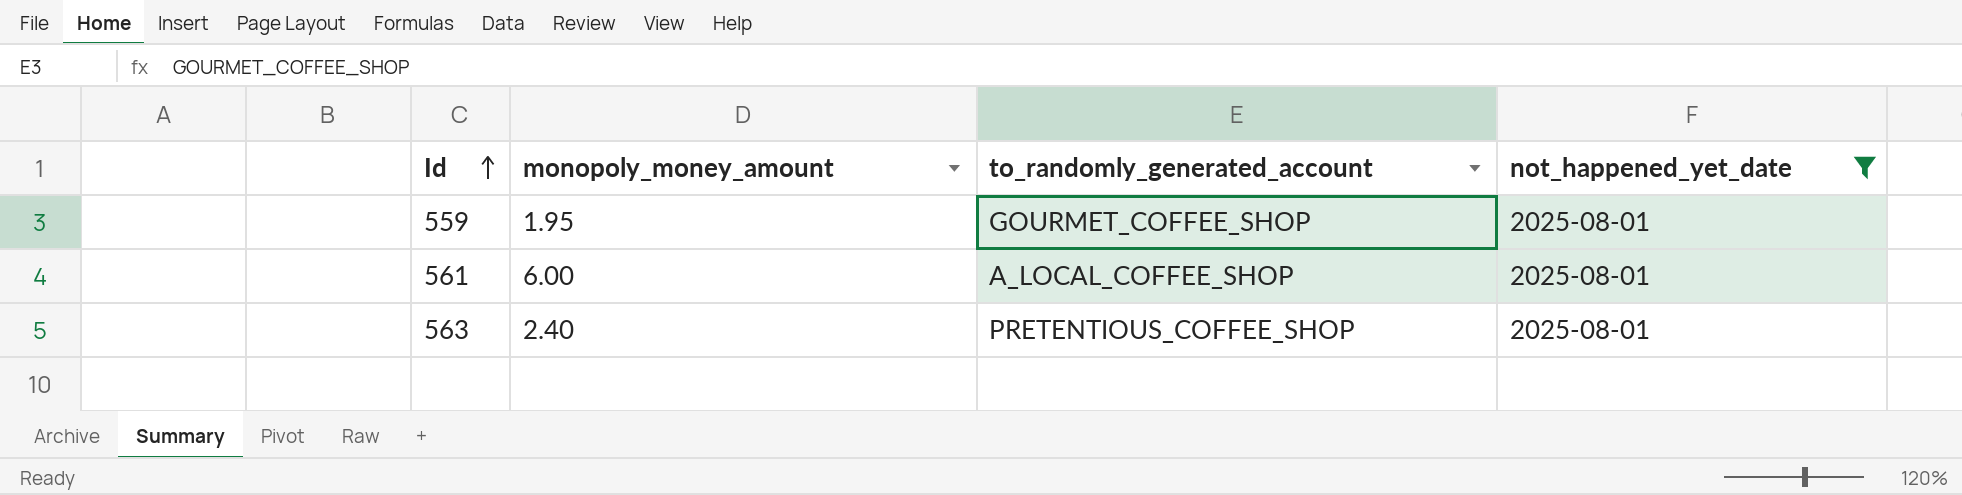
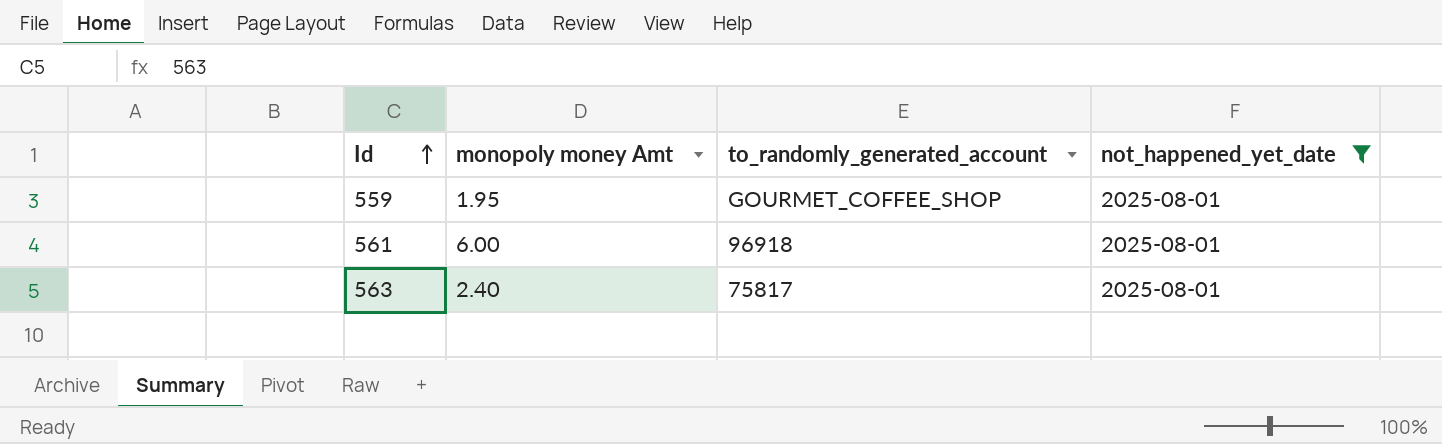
column name: monopoly_money_amount -> monopoly money Amt
561 | to_randomly_generated_account: A_LOCAL_COFFEE_SHOP -> 96918
563 | to_randomly_generated_account: PRETENTIOUS_COFFEE_SHOP -> 75817

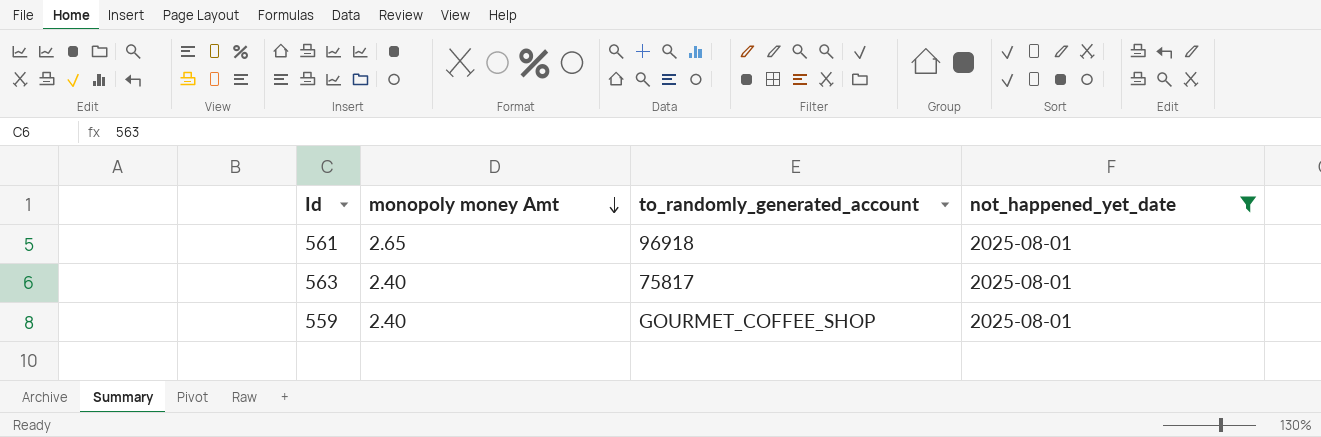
row order: Id ascending -> monopoly money Amt descending
561 | monopoly money Amt: 6.00 -> 2.65
559 | monopoly money Amt: 1.95 -> 2.40

